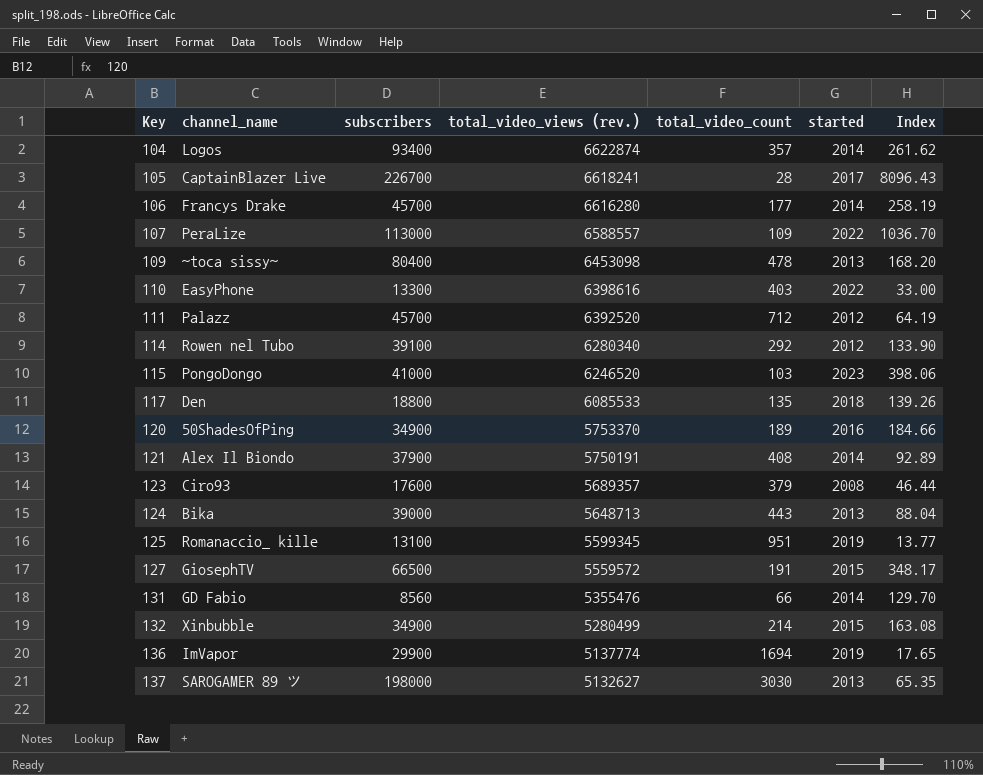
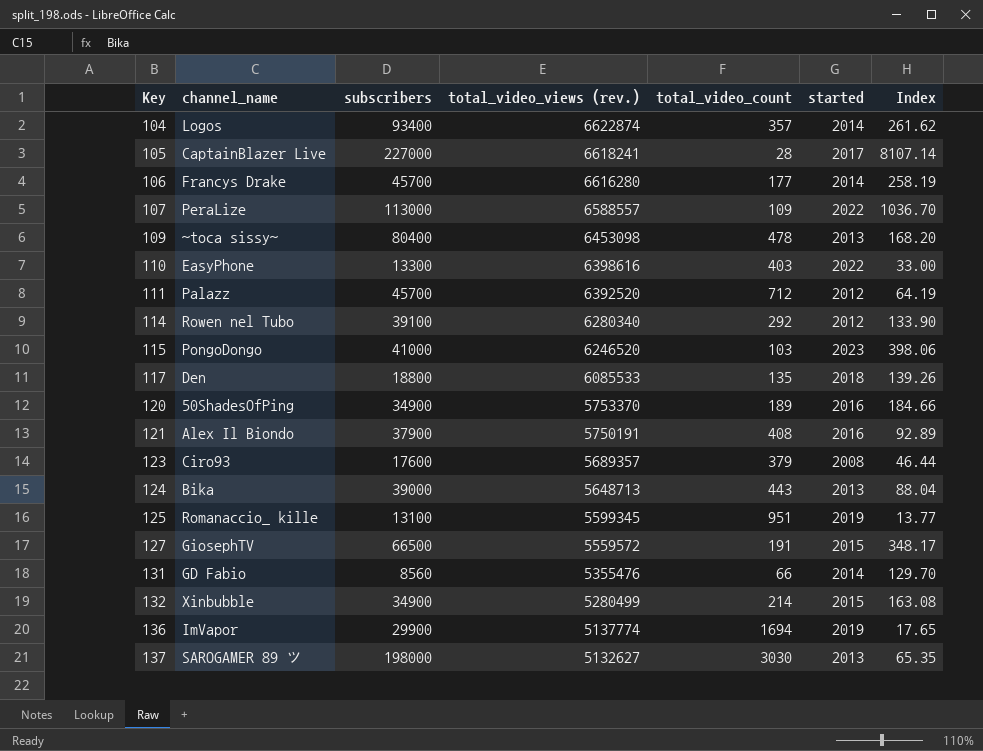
105 | subscribers: 226700 -> 227000
105 | Index: 8096.43 -> 8107.14
121 | started: 2014 -> 2016

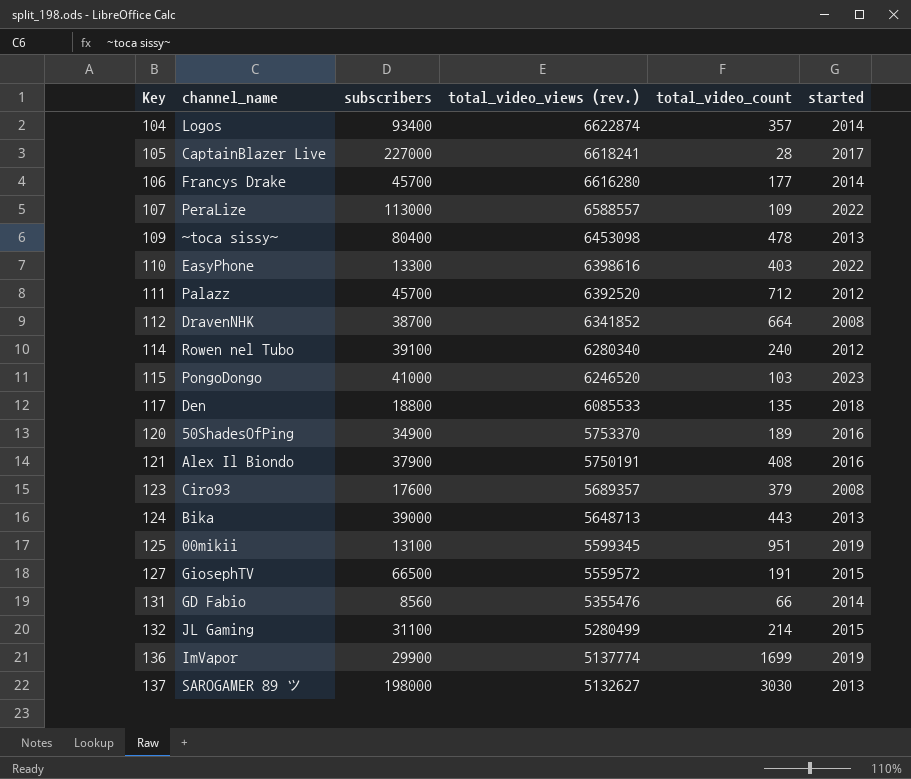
column Index | formula: [subscribers] / [total_video_count] -> none
row 112: none -> DravenNHK | 38700 | 6341852 | 664 | 2008
114 | total_video_count: 292 -> 240
125 | channel_name: Romanaccio_ kille -> 00mikii
132 | channel_name: Xinbubble -> JL Gaming
132 | subscribers: 34900 -> 31100
136 | total_video_count: 1694 -> 1699

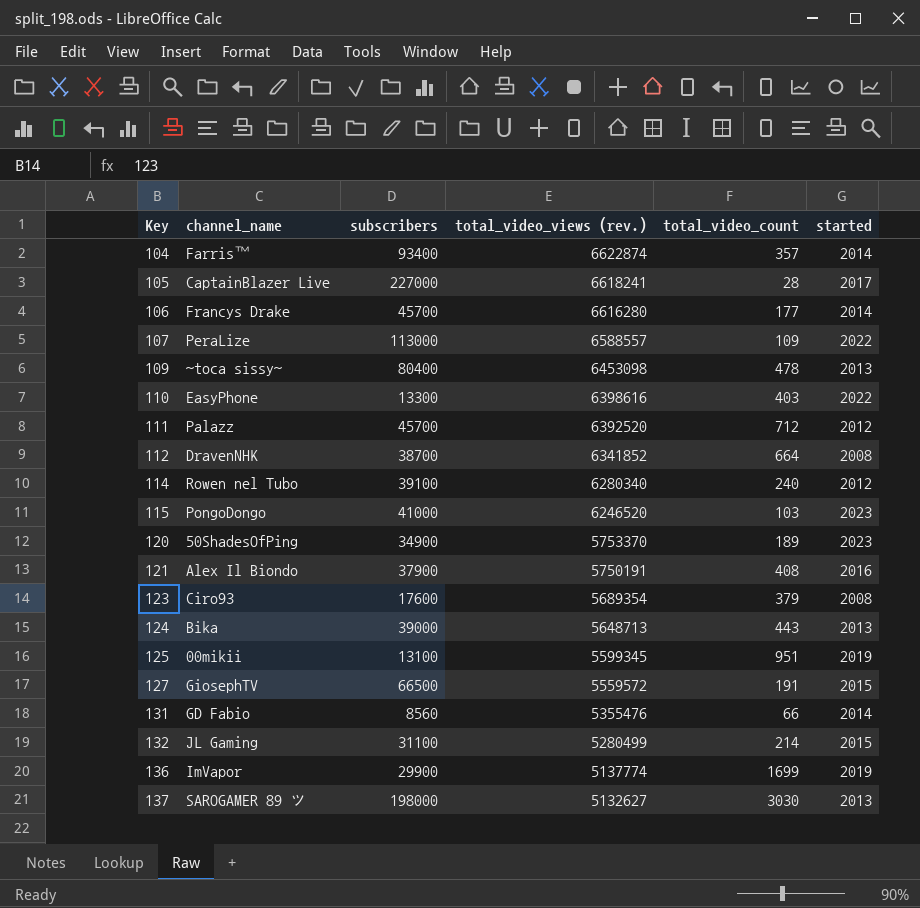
row 117: Den | 18800 | 6085533 | 135 | 2018 -> none
104 | channel_name: Logos -> Farris™
120 | started: 2016 -> 2023
123 | total_video_views (rev.): 5689357 -> 5689354

